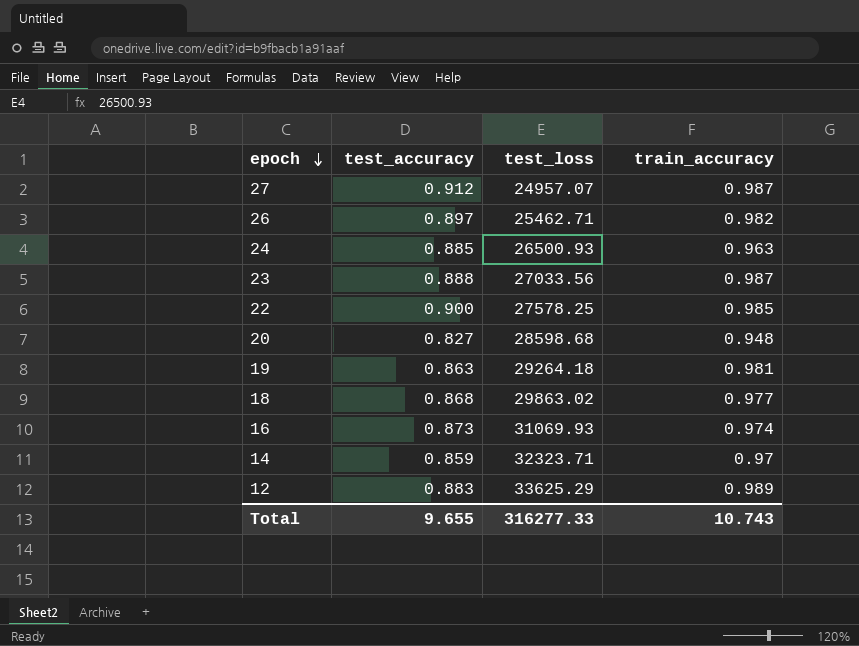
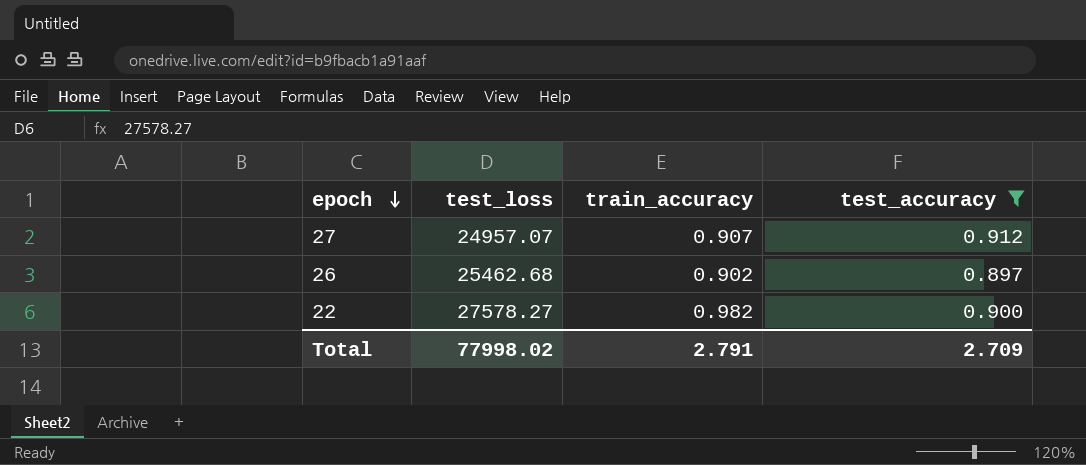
filter: none -> test_accuracy >= 0.897
column test_accuracy | position: 2 -> 4
27 | train_accuracy: 0.987 -> 0.907
26 | test_loss: 25462.71 -> 25462.68
26 | train_accuracy: 0.982 -> 0.902
22 | test_loss: 27578.25 -> 27578.27
22 | train_accuracy: 0.985 -> 0.982
Total | test_loss: 316277.33 -> 77998.02
Total | train_accuracy: 10.743 -> 2.791
Total | test_accuracy: 9.655 -> 2.709

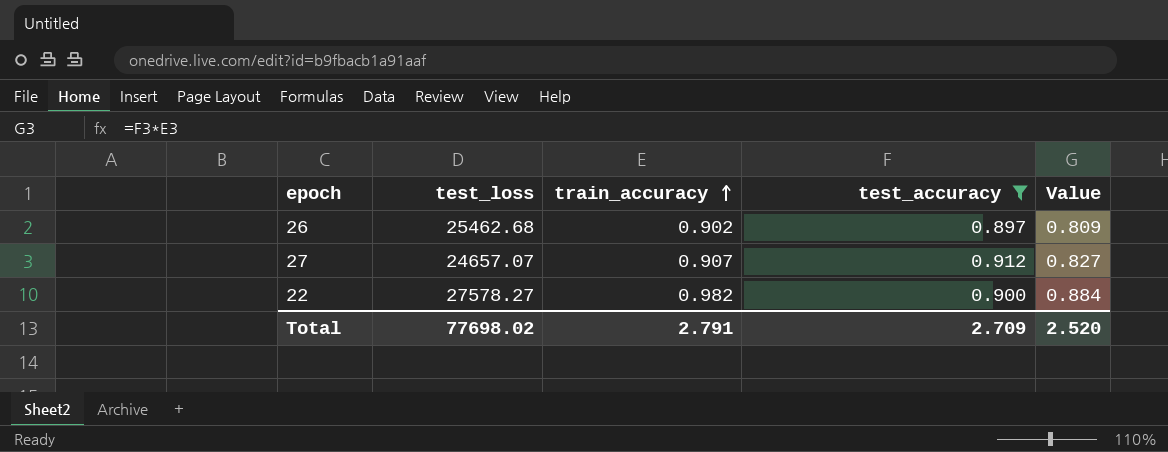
row order: epoch descending -> train_accuracy ascending
column Value | formula: none -> [train_accuracy] * [test_accuracy]
27 | test_loss: 24957.07 -> 24657.07
Total | test_loss: 77998.02 -> 77698.02

